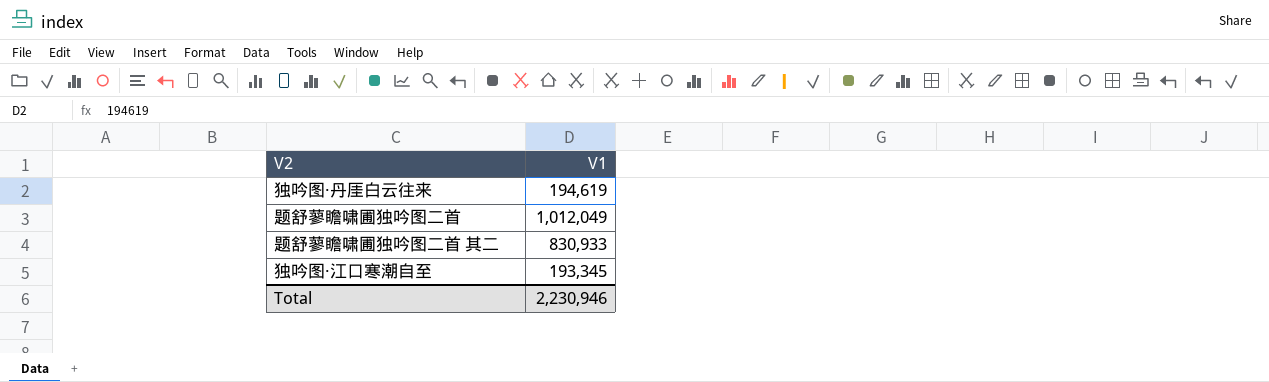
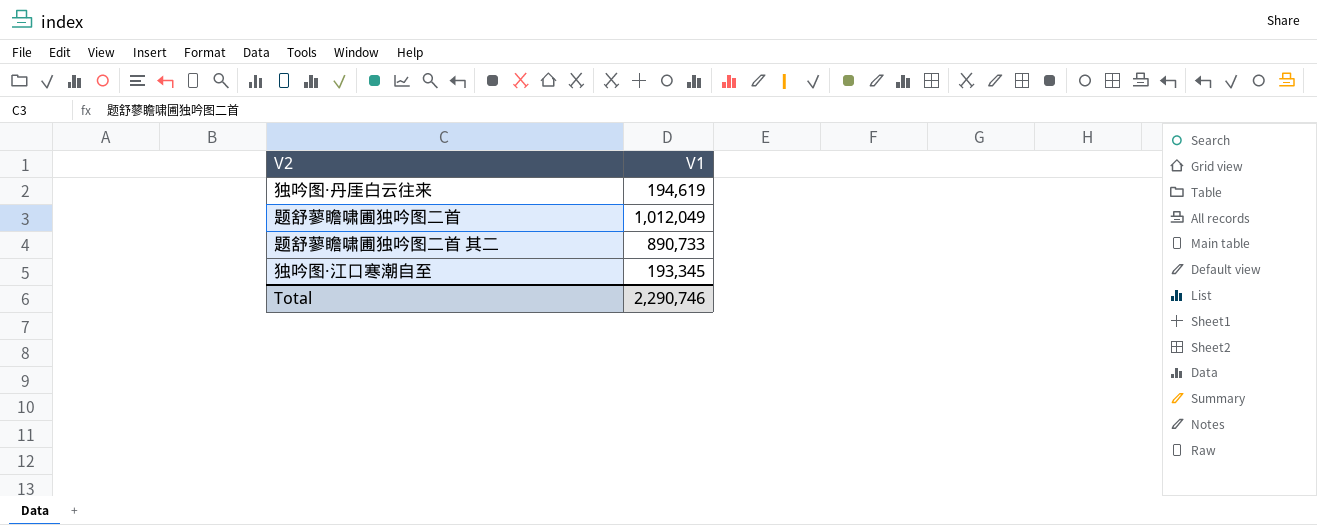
题舒蓼瞻啸圃独吟图二首 其二 | V1: 830,933 -> 890,733
Total | V1: 2,230,946 -> 2,290,746

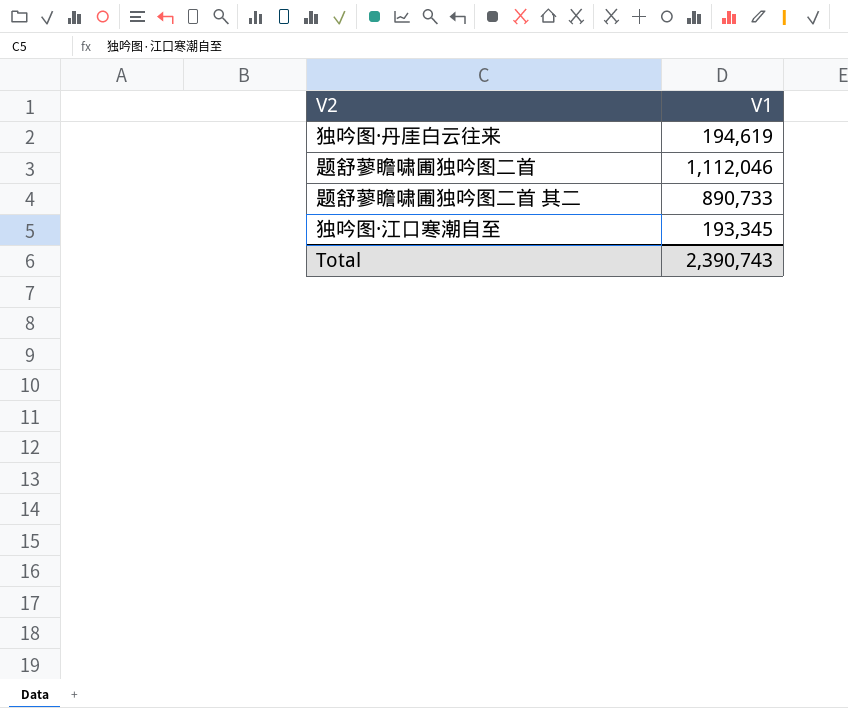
题舒蓼瞻啸圃独吟图二首 | V1: 1,012,049 -> 1,112,046
Total | V1: 2,290,746 -> 2,390,743

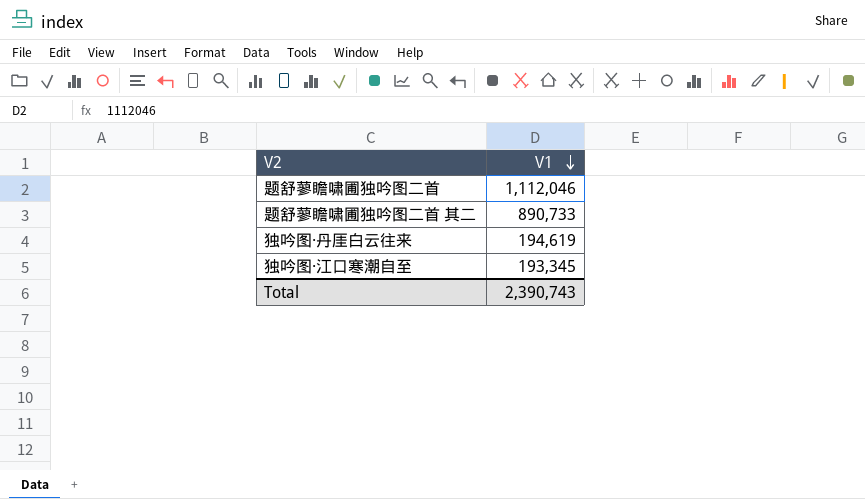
row order: none -> V1 descending

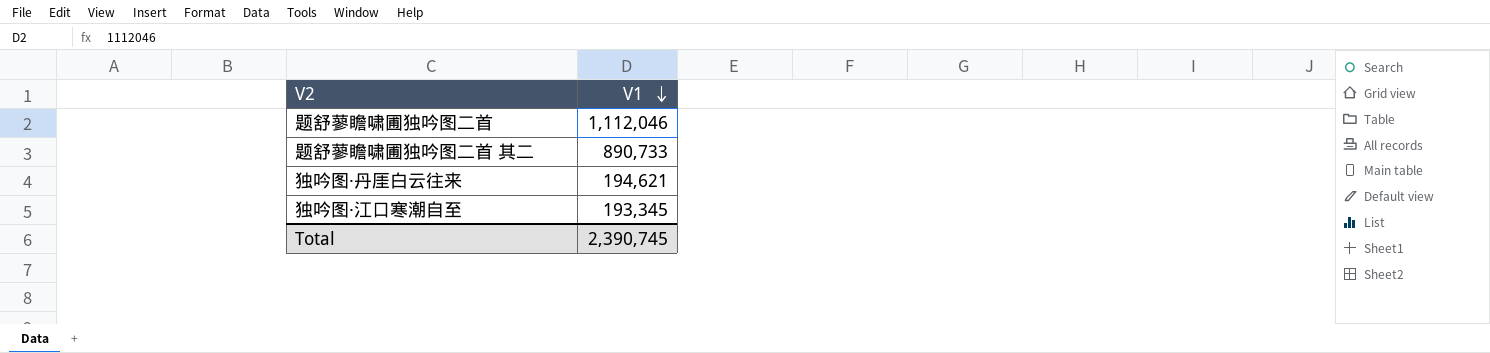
独吟图·丹厓白云往来 | V1: 194,619 -> 194,621
Total | V1: 2,390,743 -> 2,390,745

